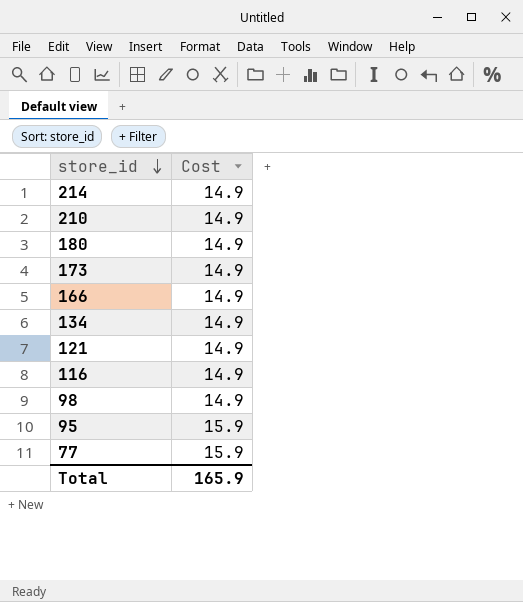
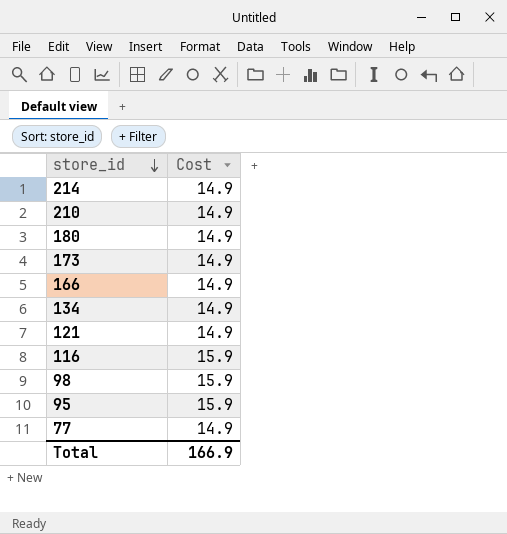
116 | Cost: 14.9 -> 15.9
98 | Cost: 14.9 -> 15.9
77 | Cost: 15.9 -> 14.9
Total | Cost: 165.9 -> 166.9

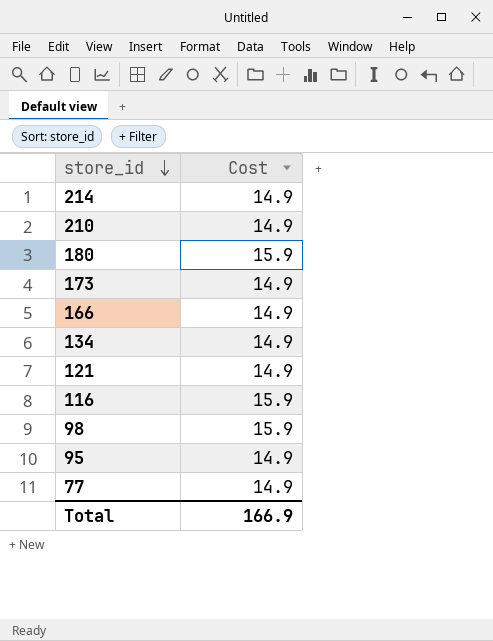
180 | Cost: 14.9 -> 15.9
95 | Cost: 15.9 -> 14.9

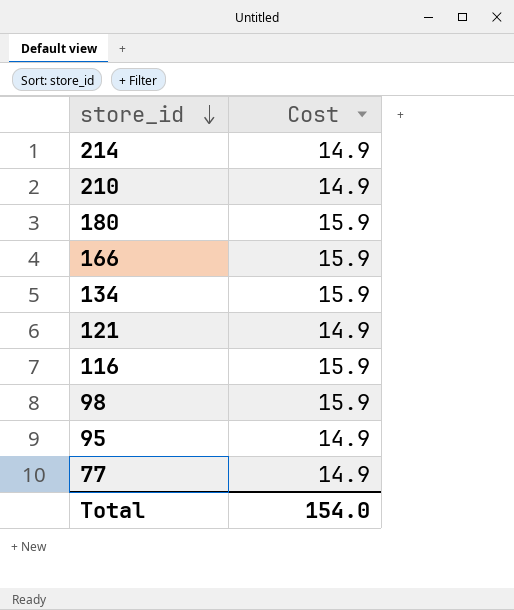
row 173: 14.9 -> none
166 | Cost: 14.9 -> 15.9
134 | Cost: 14.9 -> 15.9
Total | Cost: 166.9 -> 154.0

